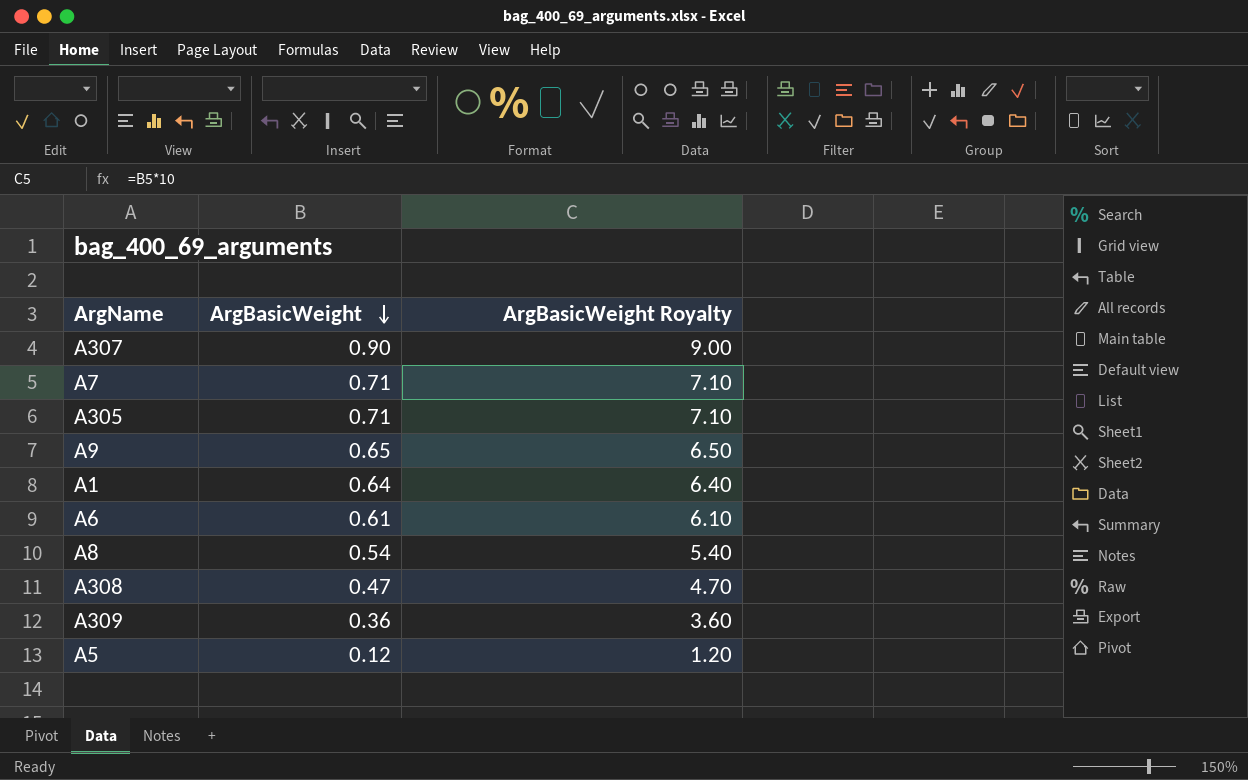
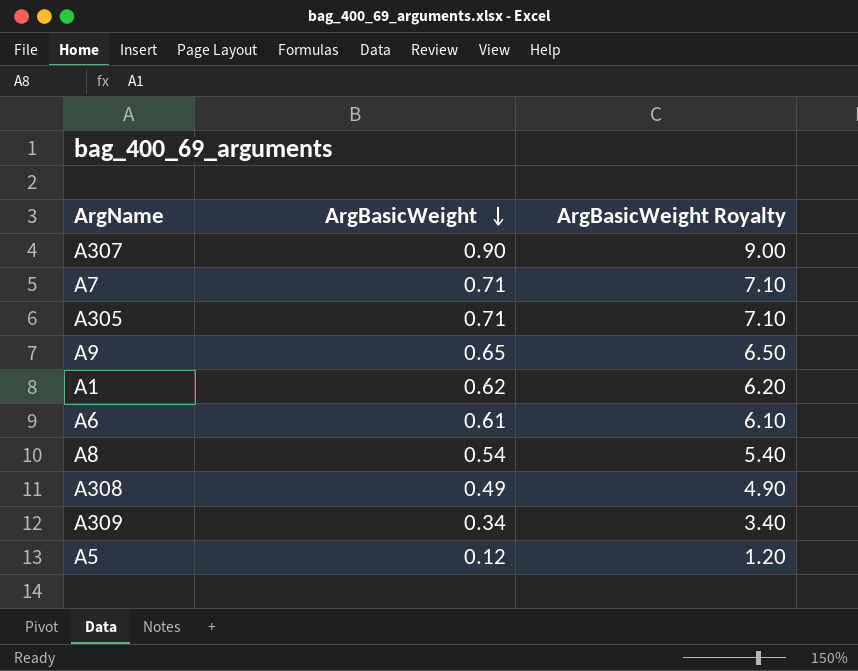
A1 | ArgBasicWeight: 0.64 -> 0.62
A1 | ArgBasicWeight Royalty: 6.40 -> 6.20
A308 | ArgBasicWeight: 0.47 -> 0.49
A308 | ArgBasicWeight Royalty: 4.70 -> 4.90
A309 | ArgBasicWeight: 0.36 -> 0.34
A309 | ArgBasicWeight Royalty: 3.60 -> 3.40

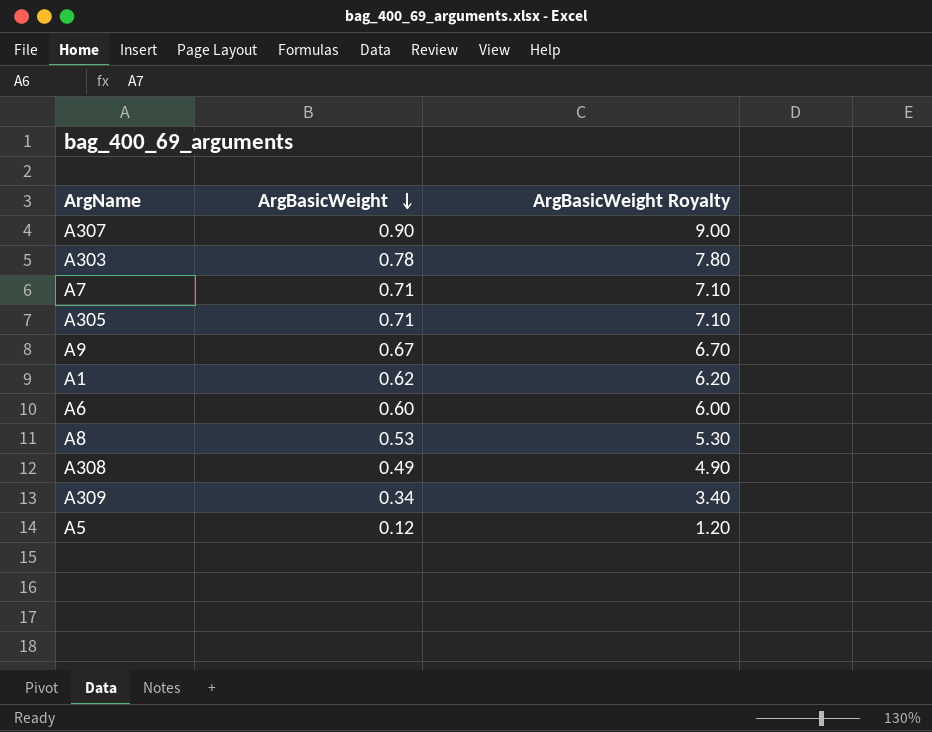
row A303: none -> 0.78 | 7.80
A9 | ArgBasicWeight: 0.65 -> 0.67
A9 | ArgBasicWeight Royalty: 6.50 -> 6.70
A6 | ArgBasicWeight: 0.61 -> 0.60
A6 | ArgBasicWeight Royalty: 6.10 -> 6.00
A8 | ArgBasicWeight: 0.54 -> 0.53
A8 | ArgBasicWeight Royalty: 5.40 -> 5.30

